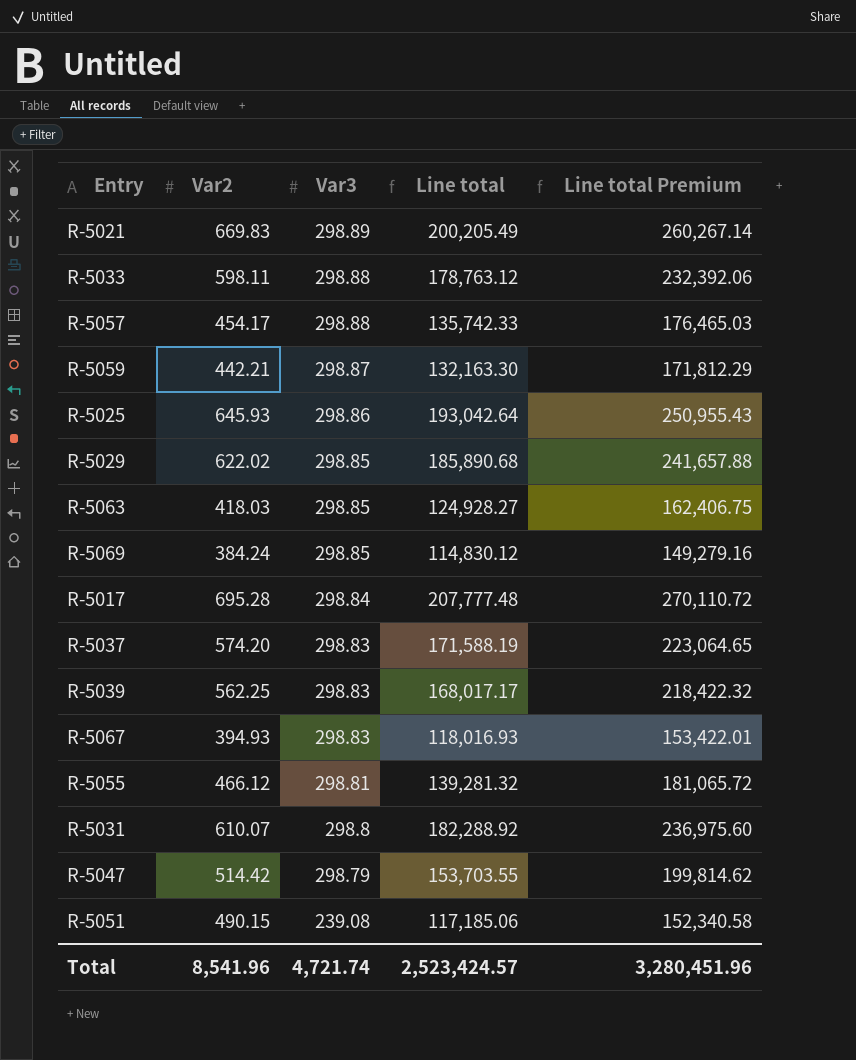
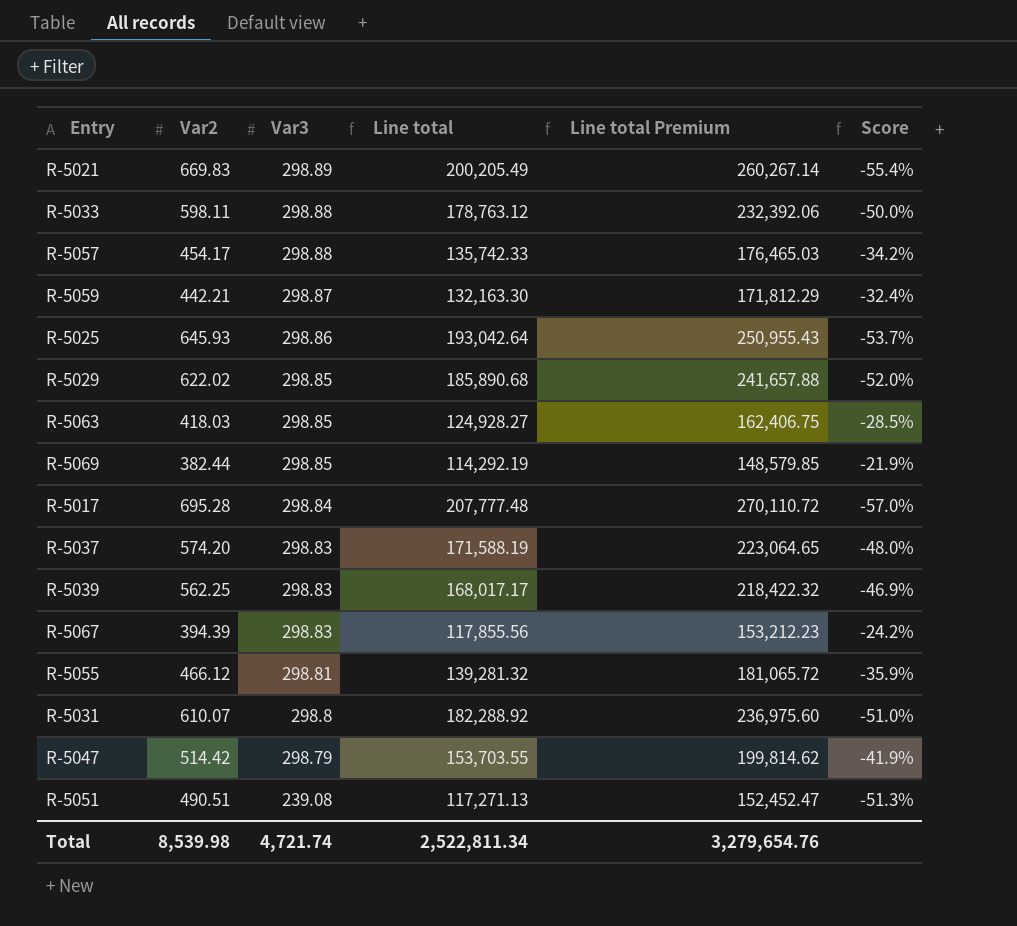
column Score | formula: none -> ([Var3] - [Var2]) / [Var2]
R-5069 | Var2: 384.24 -> 382.44
R-5069 | Line total: 114,830.12 -> 114,292.19
R-5069 | Line total Premium: 149,279.16 -> 148,579.85
R-5067 | Var2: 394.93 -> 394.39
R-5067 | Line total: 118,016.93 -> 117,855.56
R-5067 | Line total Premium: 153,422.01 -> 153,212.23
R-5051 | Var2: 490.15 -> 490.51
R-5051 | Line total: 117,185.06 -> 117,271.13
R-5051 | Line total Premium: 152,340.58 -> 152,452.47
Total | Var2: 8,541.96 -> 8,539.98
Total | Line total: 2,523,424.57 -> 2,522,811.34
Total | Line total Premium: 3,280,451.96 -> 3,279,654.76

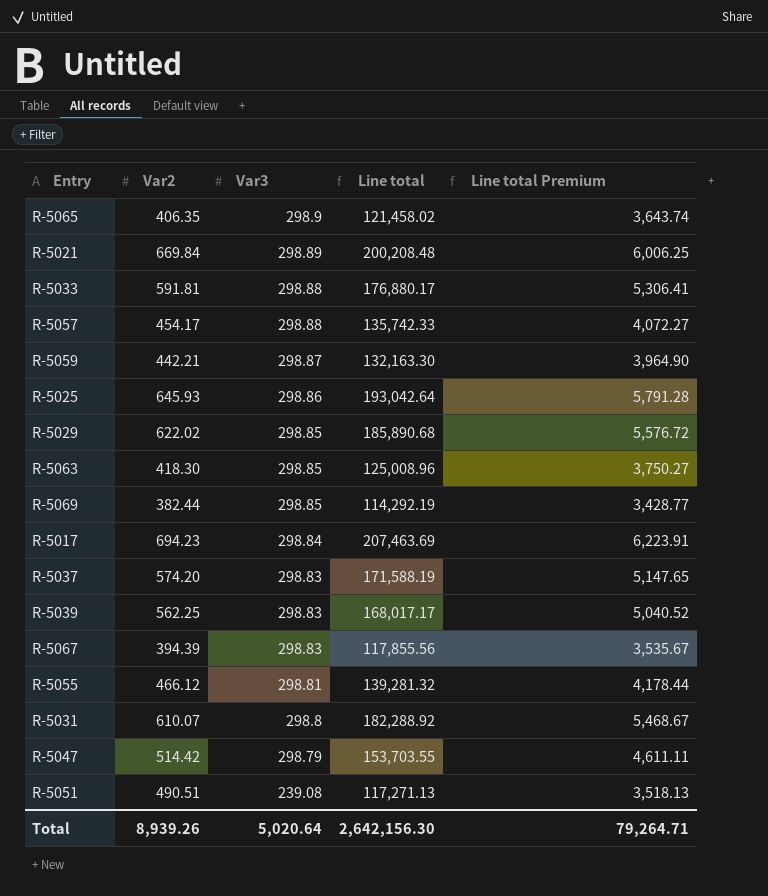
column Score | formula: ([Var3] - [Var2]) / [Var2] -> none
column Line total Premium | formula: [Line total] * 1.3 -> [Line total] * 0.03
row R-5065: none -> 406.35 | 298.9 | 121,458.02 | 3,643.74
R-5021 | Var2: 669.83 -> 669.84
R-5021 | Line total: 200,205.49 -> 200,208.48
R-5033 | Var2: 598.11 -> 591.81
R-5033 | Line total: 178,763.12 -> 176,880.17
R-5063 | Var2: 418.03 -> 418.30
R-5063 | Line total: 124,928.27 -> 125,008.96
R-5017 | Var2: 695.28 -> 694.23
R-5017 | Line total: 207,777.48 -> 207,463.69
Total | Var2: 8,539.98 -> 8,939.26
Total | Var3: 4,721.74 -> 5,020.64
Total | Line total: 2,522,811.34 -> 2,642,156.30
Total | Line total Premium: 3,279,654.76 -> 79,264.71

